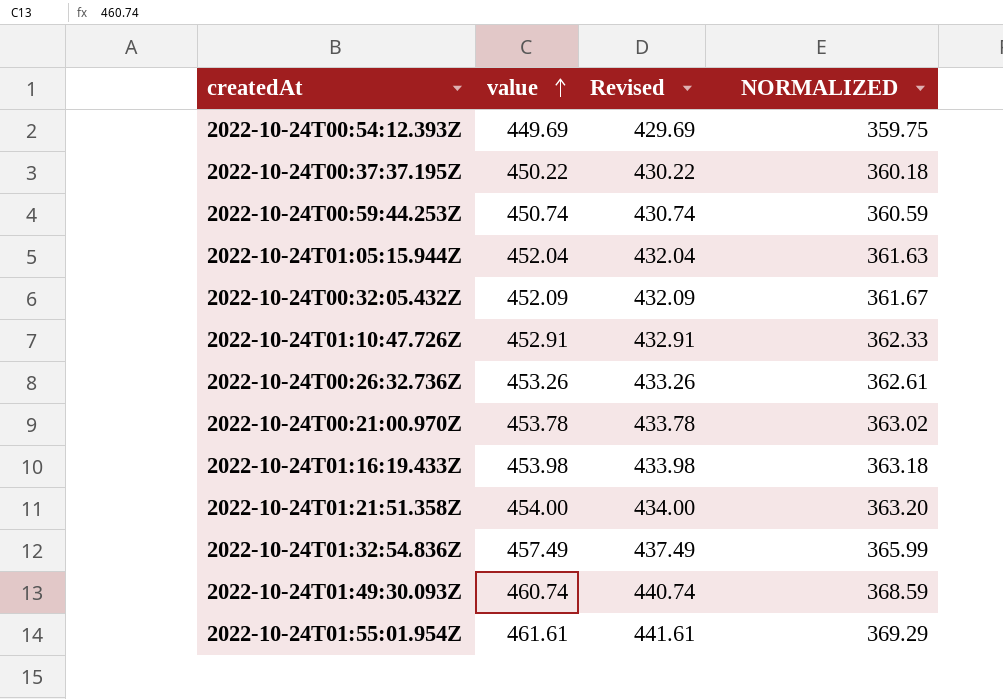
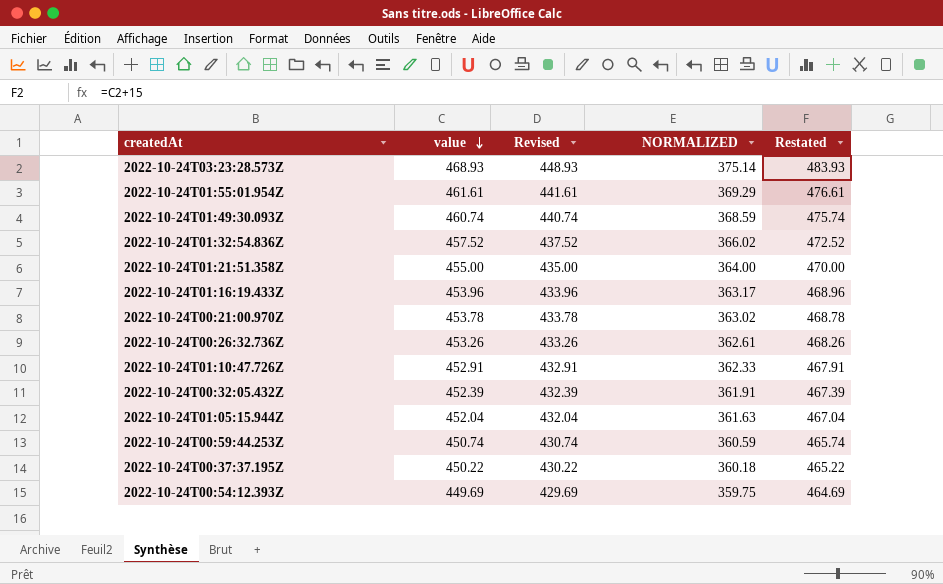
row order: value ascending -> value descending
column Restated | formula: none -> [value] + 15
row 2022-10-24T03:23:28.573Z: none -> 468.93 | 448.93 | 375.14 | 483.93
2022-10-24T01:32:54.836Z | value: 457.49 -> 457.52
2022-10-24T01:32:54.836Z | Revised: 437.49 -> 437.52
2022-10-24T01:32:54.836Z | NORMALIZED: 365.99 -> 366.02
2022-10-24T01:21:51.358Z | value: 454.00 -> 455.00
2022-10-24T01:21:51.358Z | Revised: 434.00 -> 435.00
2022-10-24T01:21:51.358Z | NORMALIZED: 363.20 -> 364.00
2022-10-24T01:16:19.433Z | value: 453.98 -> 453.96
2022-10-24T01:16:19.433Z | Revised: 433.98 -> 433.96
2022-10-24T01:16:19.433Z | NORMALIZED: 363.18 -> 363.17
2022-10-24T00:32:05.432Z | value: 452.09 -> 452.39
2022-10-24T00:32:05.432Z | Revised: 432.09 -> 432.39
2022-10-24T00:32:05.432Z | NORMALIZED: 361.67 -> 361.91

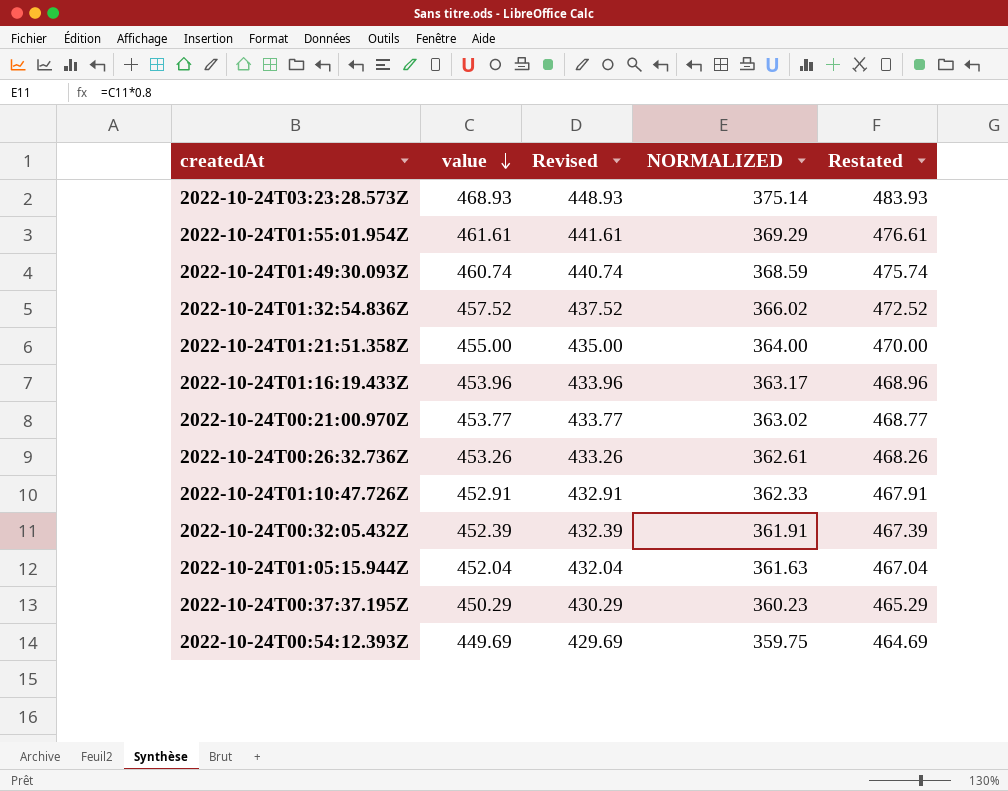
row 2022-10-24T00:59:44.253Z: 450.74 | 430.74 | 360.59 | 465.74 -> none
2022-10-24T00:21:00.970Z | value: 453.78 -> 453.77
2022-10-24T00:21:00.970Z | Revised: 433.78 -> 433.77
2022-10-24T00:21:00.970Z | Restated: 468.78 -> 468.77
2022-10-24T00:37:37.195Z | value: 450.22 -> 450.29
2022-10-24T00:37:37.195Z | Revised: 430.22 -> 430.29
2022-10-24T00:37:37.195Z | NORMALIZED: 360.18 -> 360.23
2022-10-24T00:37:37.195Z | Restated: 465.22 -> 465.29

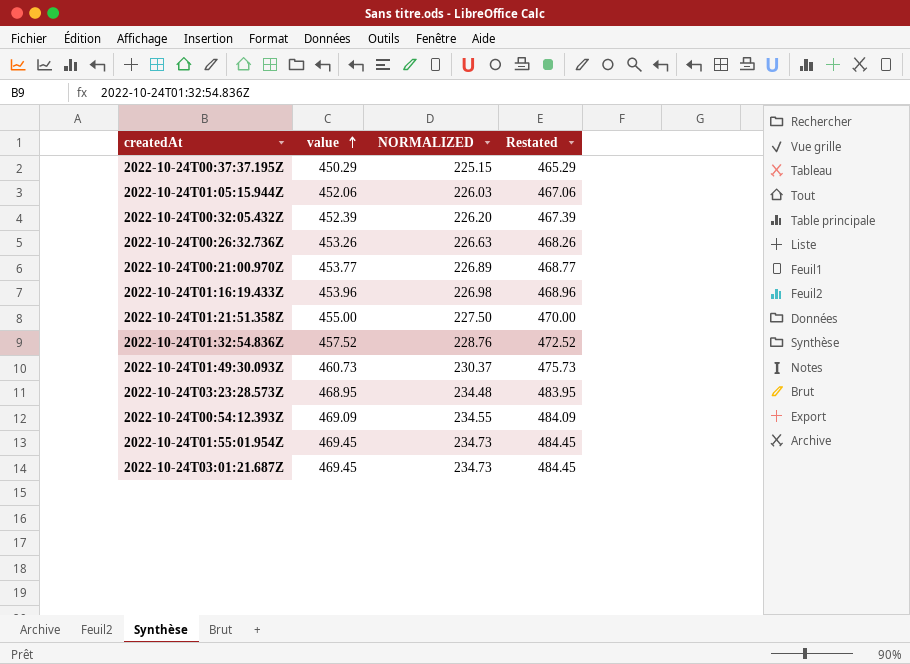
row order: value descending -> value ascending
column Revised | formula: [value] - 20 -> none
column NORMALIZED | formula: [value] * 0.8 -> [value] * 0.5
row 2022-10-24T01:10:47.726Z: 452.91 | 432.91 | 362.33 | 467.91 -> none
2022-10-24T01:05:15.944Z | value: 452.04 -> 452.06
2022-10-24T01:05:15.944Z | Restated: 467.04 -> 467.06
2022-10-24T01:49:30.093Z | value: 460.74 -> 460.73
2022-10-24T01:49:30.093Z | Restated: 475.74 -> 475.73
2022-10-24T03:23:28.573Z | value: 468.93 -> 468.95
2022-10-24T03:23:28.573Z | Restated: 483.93 -> 483.95
2022-10-24T00:54:12.393Z | value: 449.69 -> 469.09
2022-10-24T00:54:12.393Z | Restated: 464.69 -> 484.09
2022-10-24T01:55:01.954Z | value: 461.61 -> 469.45
2022-10-24T01:55:01.954Z | Restated: 476.61 -> 484.45
row 2022-10-24T03:01:21.687Z: none -> 469.45 | 234.73 | 484.45

